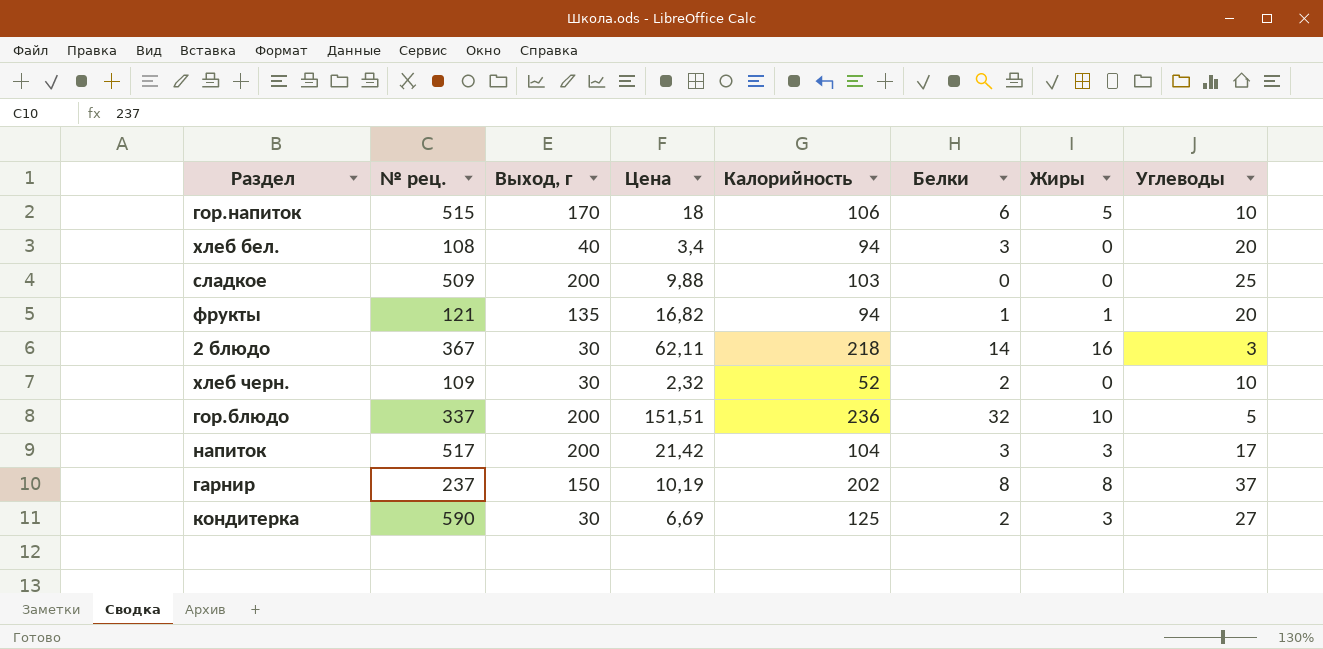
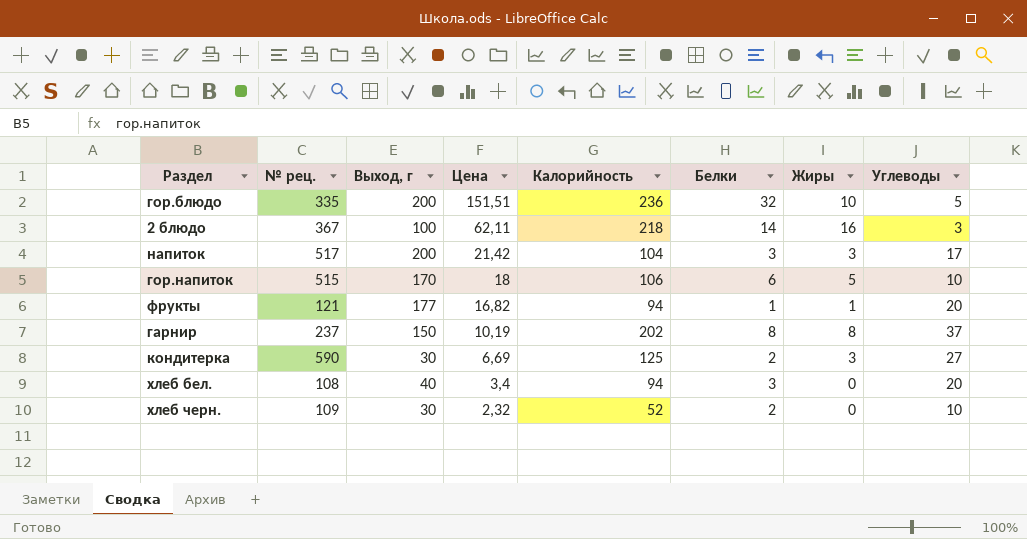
row order: none -> Цена descending
row сладкое: 509 | 200 | 9,88 | 103 | 0 | 0 | 25 -> none
гор.блюдо | № рец.: 337 -> 335
2 блюдо | Выход, г: 30 -> 100
фрукты | Выход, г: 135 -> 177

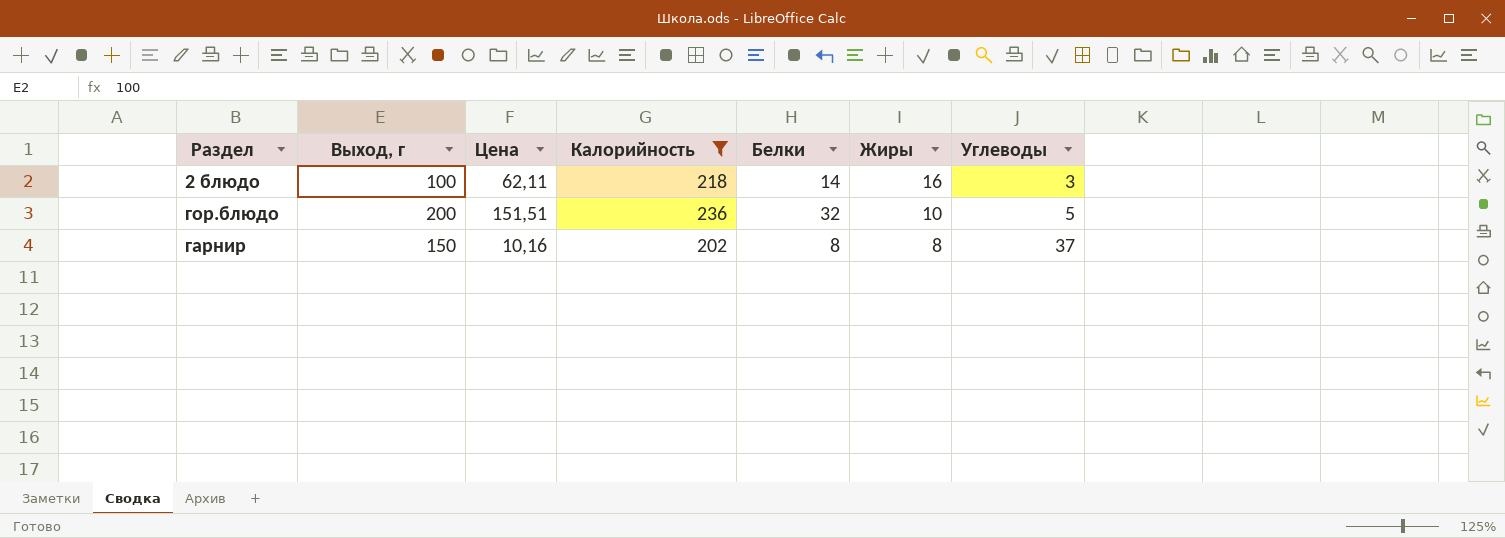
filter: none -> Калорийность >= 202
row order: Цена descending -> Жиры descending
column № рец. | position: 2 -> none
гарнир | Цена: 10,19 -> 10,16

